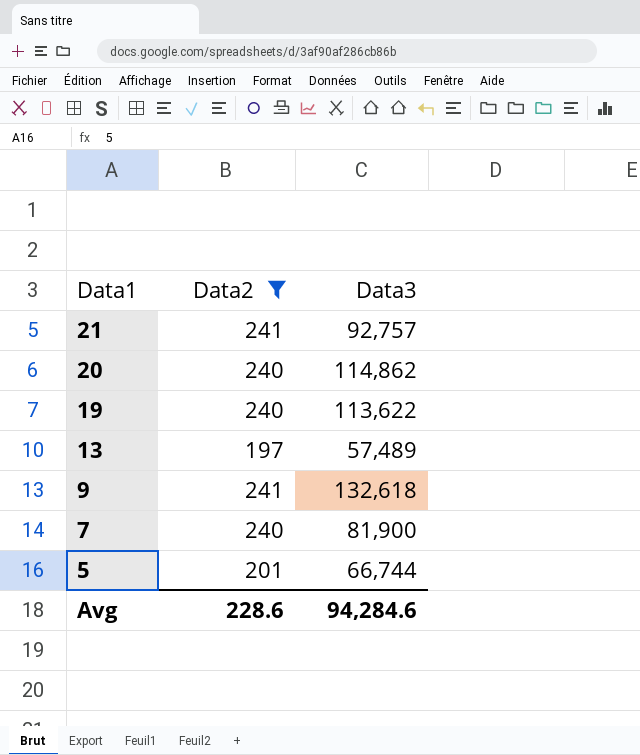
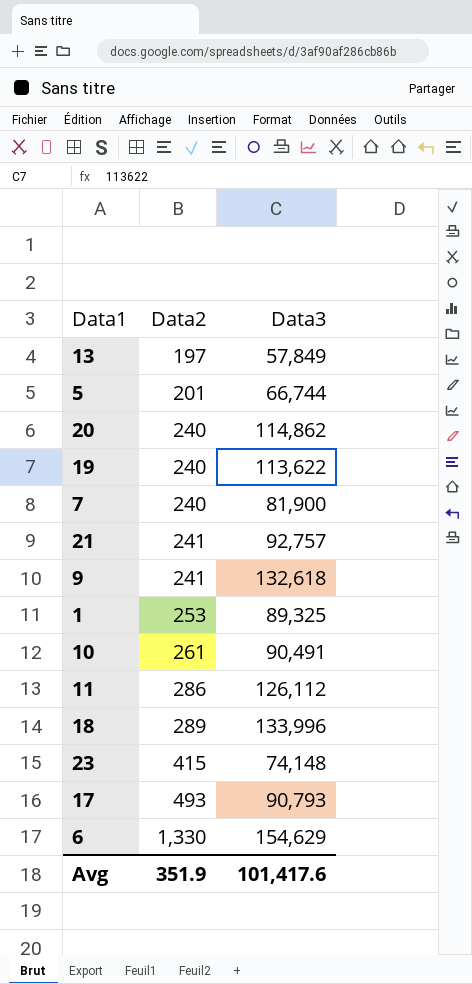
filter: Data2 <= 241 -> none
row order: Data1 descending -> Data2 ascending
13 | Data3: 57,489 -> 57,849
Avg | Data2: 228.6 -> 351.9
Avg | Data3: 94,284.6 -> 101,417.6

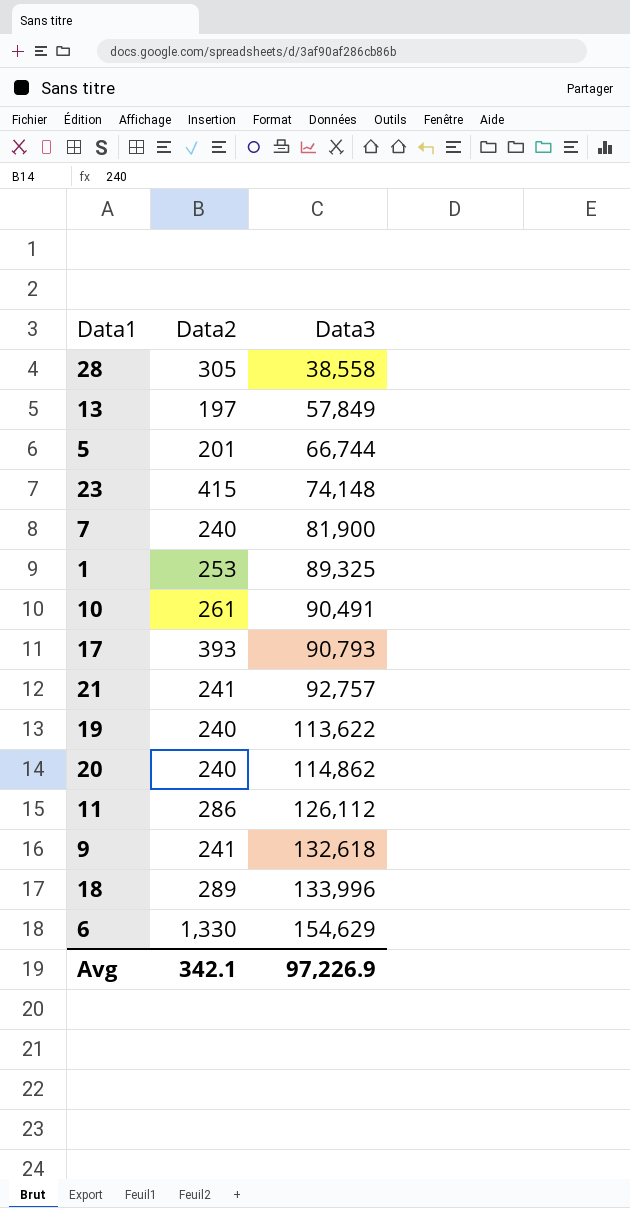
row order: Data2 ascending -> Data3 ascending
row 28: none -> 305 | 38,558
17 | Data2: 493 -> 393
Avg | Data2: 351.9 -> 342.1
Avg | Data3: 101,417.6 -> 97,226.9

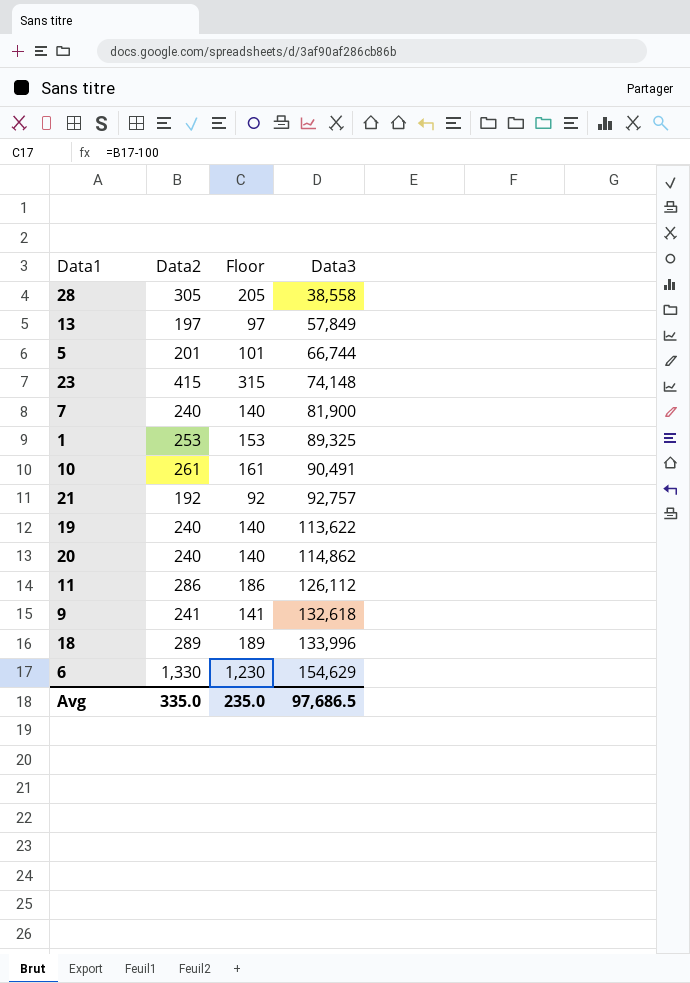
column Floor | formula: none -> [Data2] - 100
row 17: 393 | 90,793 -> none
21 | Data2: 241 -> 192
Avg | Data2: 342.1 -> 335.0
Avg | Data3: 97,226.9 -> 97,686.5

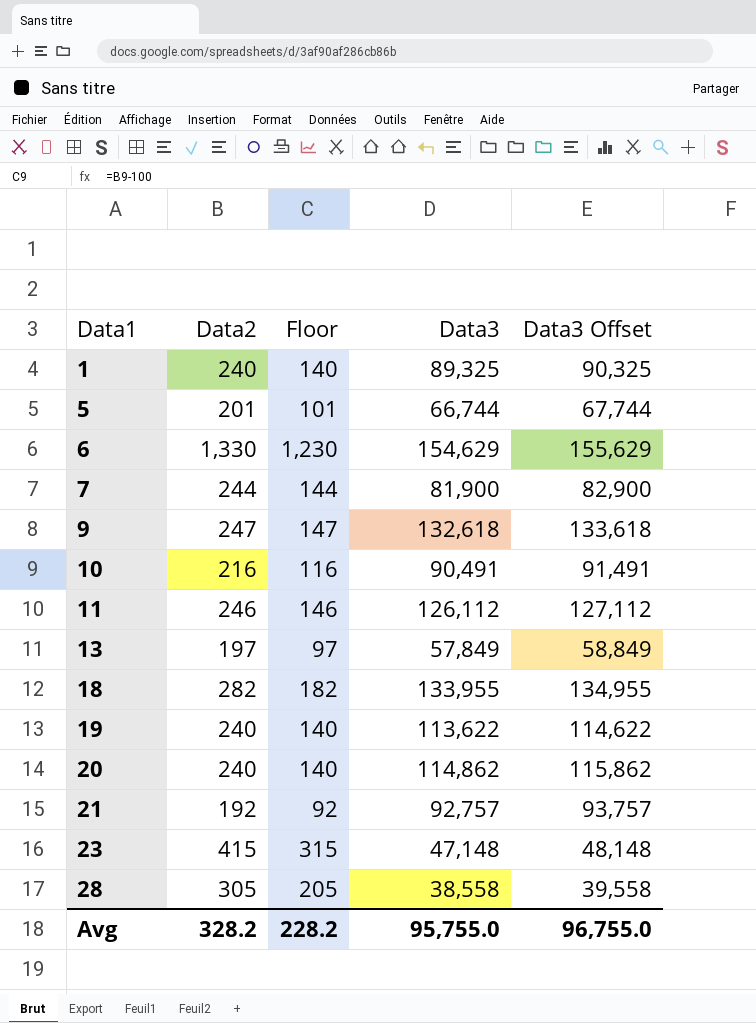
row order: Data3 ascending -> Data1 ascending
column Data3 Offset | formula: none -> [Data3] + 1000
1 | Data2: 253 -> 240
1 | Floor: 153 -> 140
7 | Data2: 240 -> 244
7 | Floor: 140 -> 144
9 | Data2: 241 -> 247
9 | Floor: 141 -> 147
10 | Data2: 261 -> 216
10 | Floor: 161 -> 116
11 | Data2: 286 -> 246
11 | Floor: 186 -> 146
18 | Data2: 289 -> 282
18 | Floor: 189 -> 182
18 | Data3: 133,996 -> 133,955
23 | Data3: 74,148 -> 47,148
Avg | Data2: 335.0 -> 328.2
Avg | Floor: 235.0 -> 228.2
Avg | Data3: 97,686.5 -> 95,755.0

